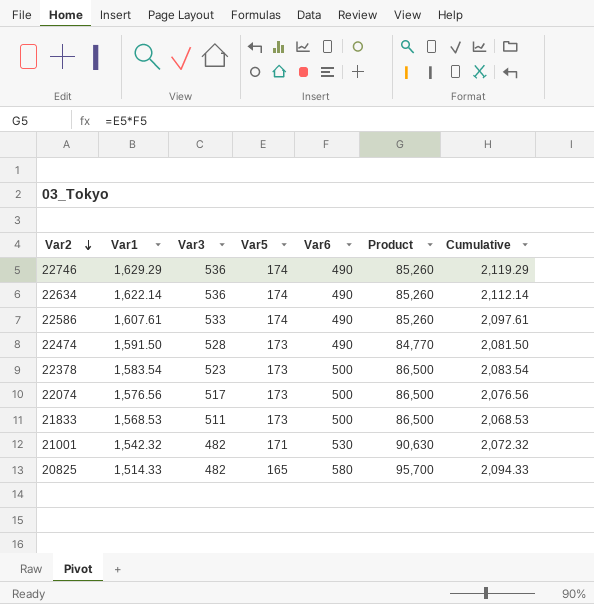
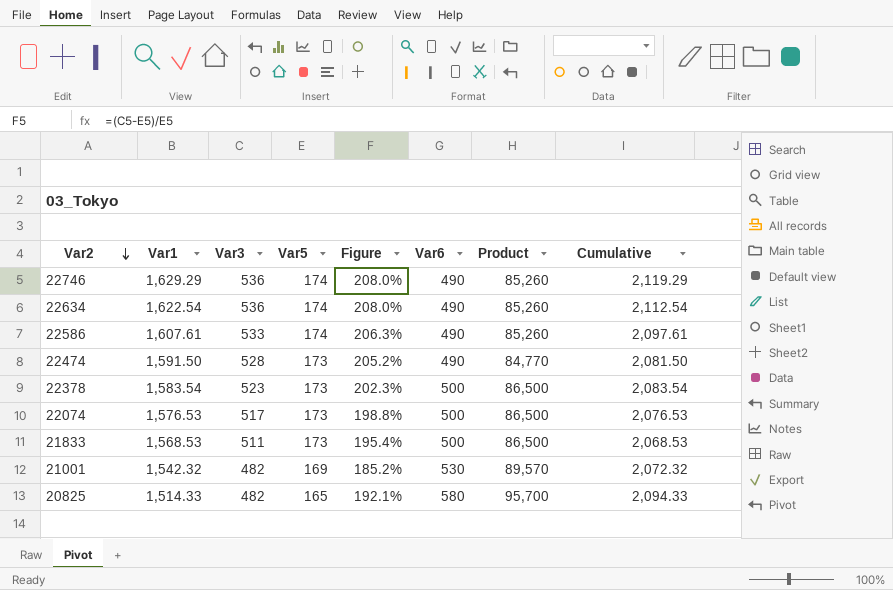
column Figure | formula: none -> ([Var3] - [Var5]) / [Var5]
22634 | Var1: 1,622.14 -> 1,622.54
22634 | Cumulative: 2,112.14 -> 2,112.54
22074 | Var1: 1,576.56 -> 1,576.53
22074 | Cumulative: 2,076.56 -> 2,076.53
21001 | Var5: 171 -> 169
21001 | Product: 90,630 -> 89,570

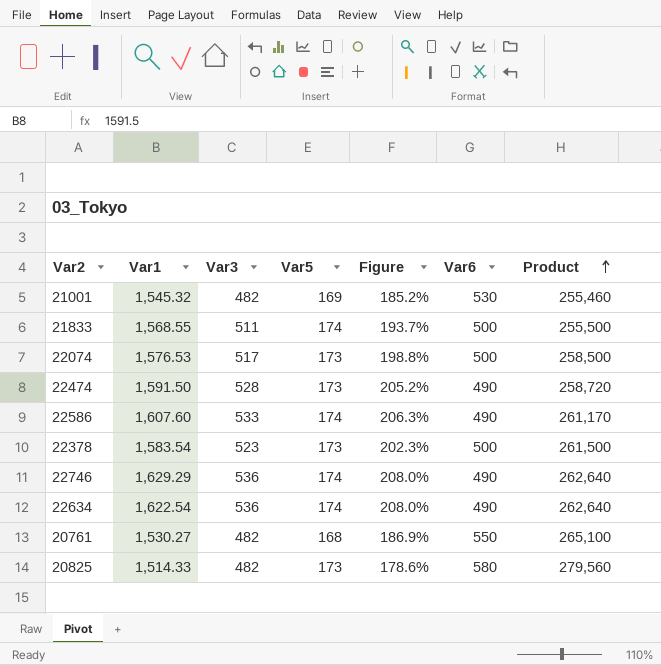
row order: Var2 descending -> Product ascending
column Cumulative | formula: [Var1] + [Var6] -> none
column Product | formula: [Var5] * [Var6] -> [Var3] * [Var6]
21001 | Var1: 1,542.32 -> 1,545.32
21833 | Var1: 1,568.53 -> 1,568.55
21833 | Var5: 173 -> 174
21833 | Figure: 195.4% -> 193.7%
22586 | Var1: 1,607.61 -> 1,607.60
row 20761: none -> 1,530.27 | 482 | 168 | 186.9% | 550 | 265,100
20825 | Var5: 165 -> 173
20825 | Figure: 192.1% -> 178.6%

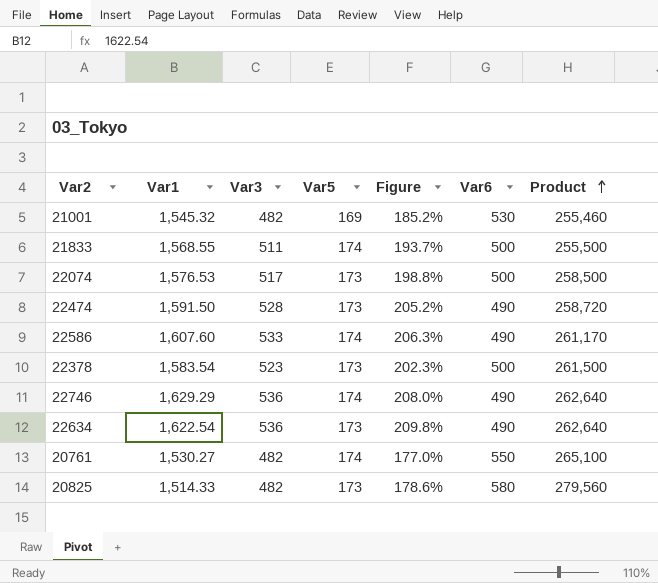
22634 | Var5: 174 -> 173
22634 | Figure: 208.0% -> 209.8%
20761 | Var5: 168 -> 174
20761 | Figure: 186.9% -> 177.0%

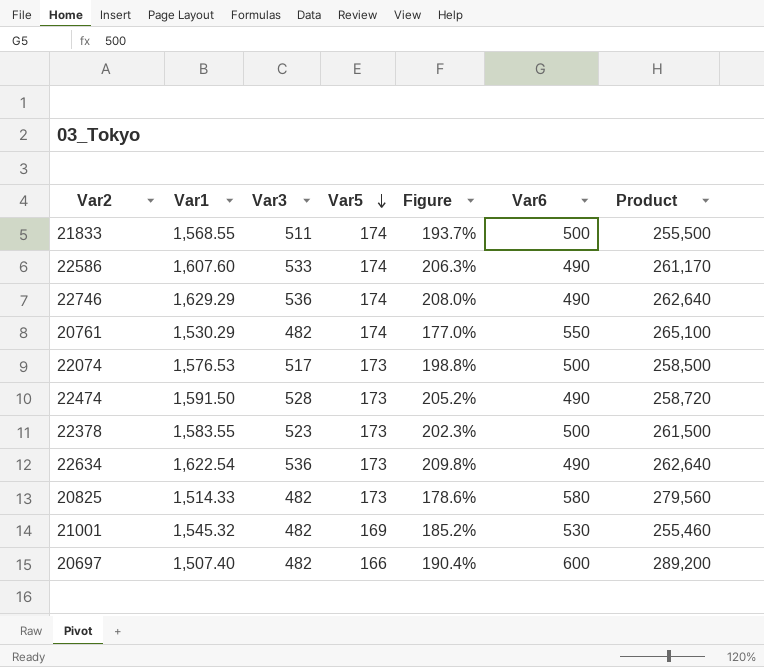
row order: Product ascending -> Var5 descending
20761 | Var1: 1,530.27 -> 1,530.29
22378 | Var1: 1,583.54 -> 1,583.55
row 20697: none -> 1,507.40 | 482 | 166 | 190.4% | 600 | 289,200

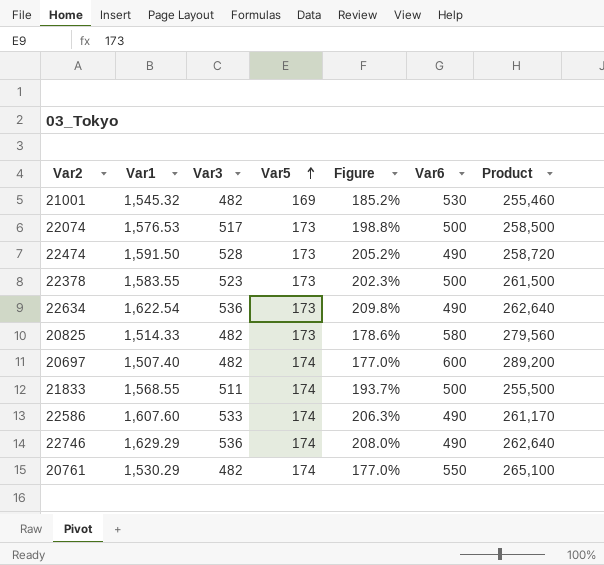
row order: Var5 descending -> Var5 ascending
20697 | Var5: 166 -> 174
20697 | Figure: 190.4% -> 177.0%

